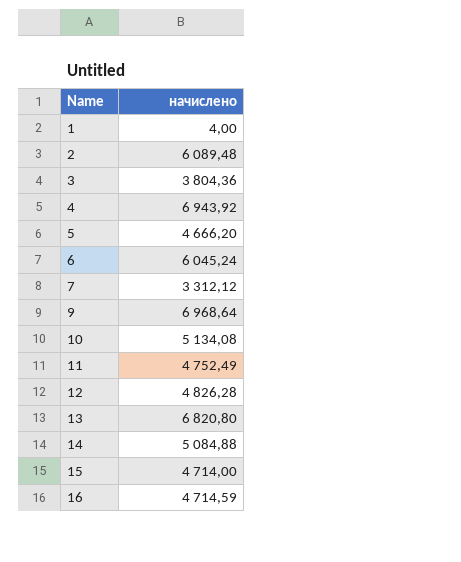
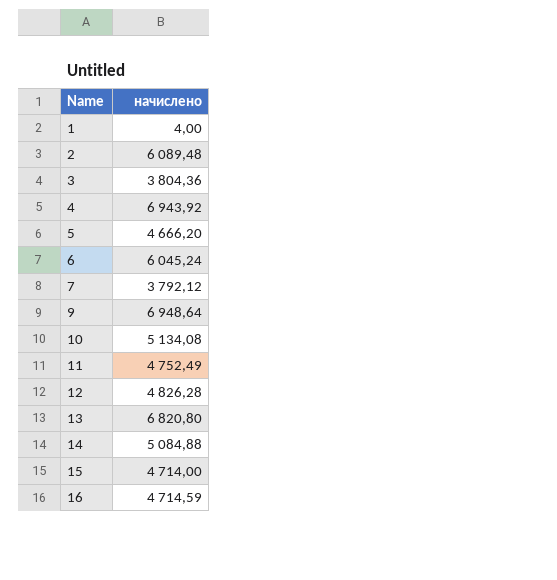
7 | начислено: 3 312,12 -> 3 792,12
9 | начислено: 6 968,64 -> 6 948,64

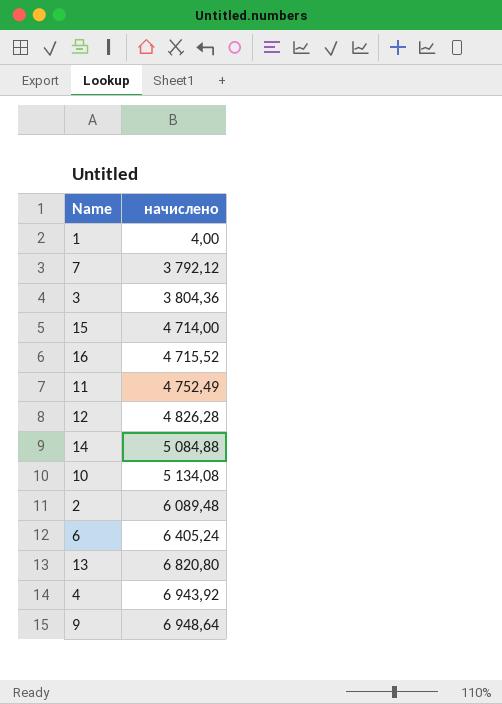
row order: Name ascending -> начислено ascending
row 5: 4 666,20 -> none
16 | начислено: 4 714,59 -> 4 715,52
6 | начислено: 6 045,24 -> 6 405,24

